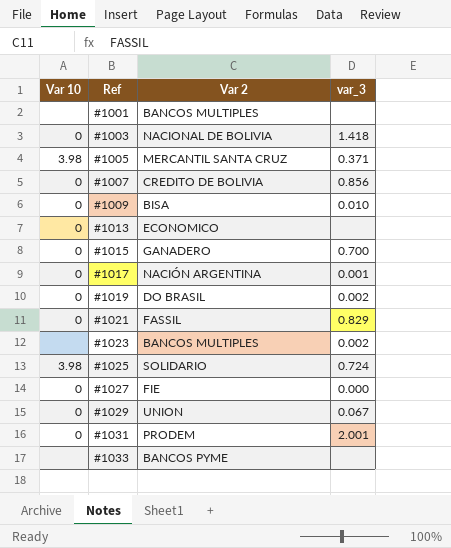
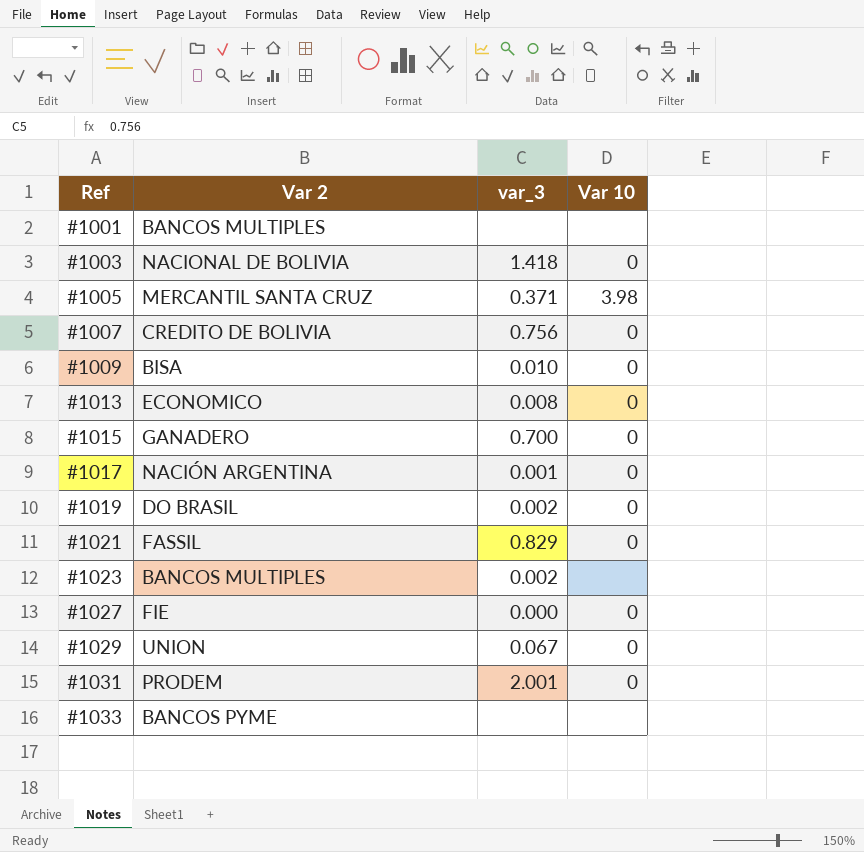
column Var 10 | position: 1 -> 4
row #1025: 3.98 | SOLIDARIO | 0.724 -> none
#1007 | var_3: 0.856 -> 0.756
#1013 | var_3: none -> 0.008

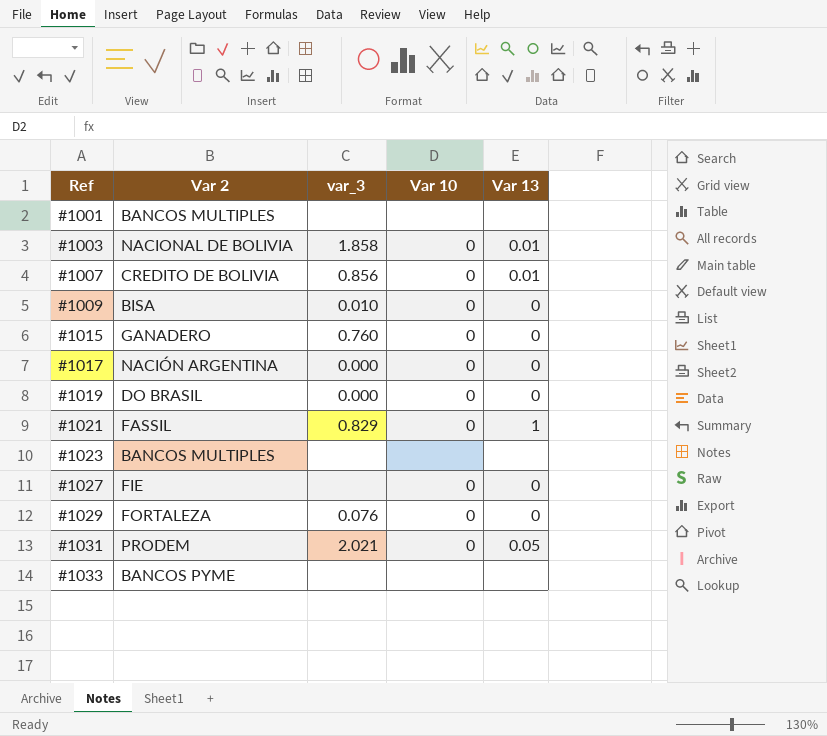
column Var 13 | position: none -> 5
row #1005: MERCANTIL SANTA CRUZ | 0.371 | 3.98 -> none
row #1013: ECONOMICO | 0.008 | 0 -> none
#1003 | var_3: 1.418 -> 1.858
#1007 | var_3: 0.756 -> 0.856
#1015 | var_3: 0.700 -> 0.760
#1017 | var_3: 0.001 -> 0.000
#1019 | var_3: 0.002 -> 0.000
#1023 | var_3: 0.002 -> none
#1027 | var_3: 0.000 -> none
#1029 | Var 2: UNION -> FORTALEZA
#1029 | var_3: 0.067 -> 0.076
#1031 | var_3: 2.001 -> 2.021

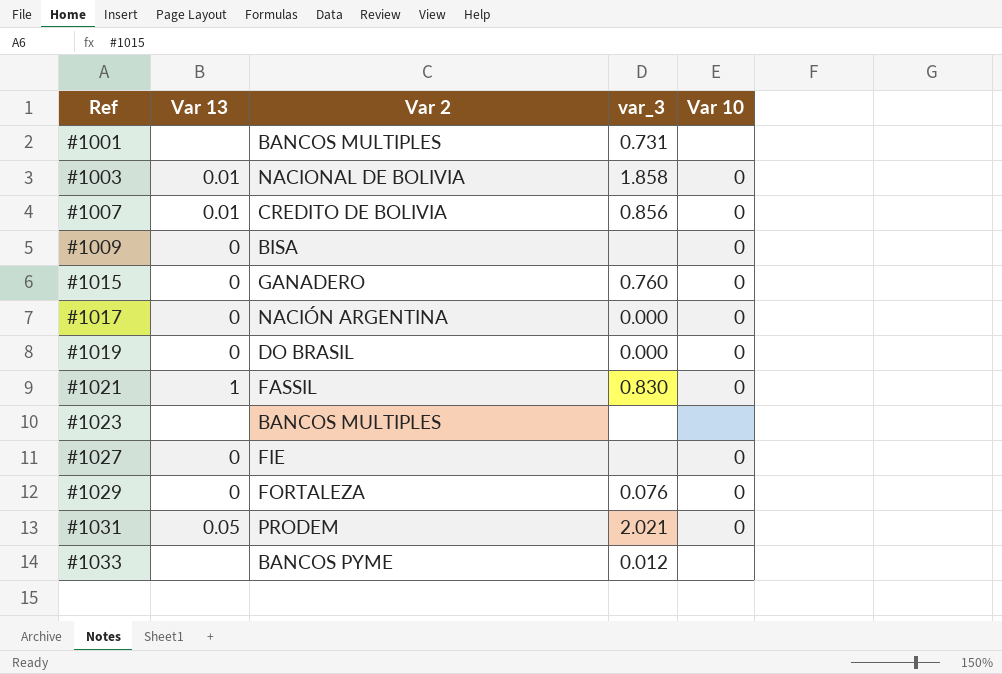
column Var 13 | position: 5 -> 2
#1001 | var_3: none -> 0.731
#1009 | var_3: 0.010 -> none
#1021 | var_3: 0.829 -> 0.830
#1033 | var_3: none -> 0.012

